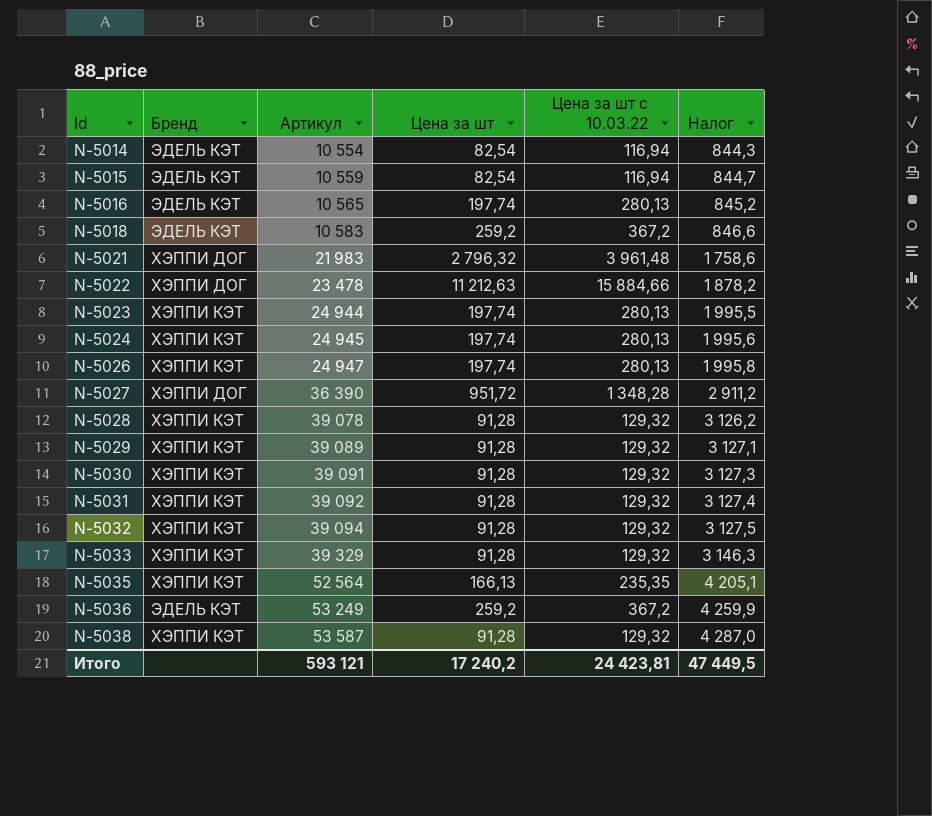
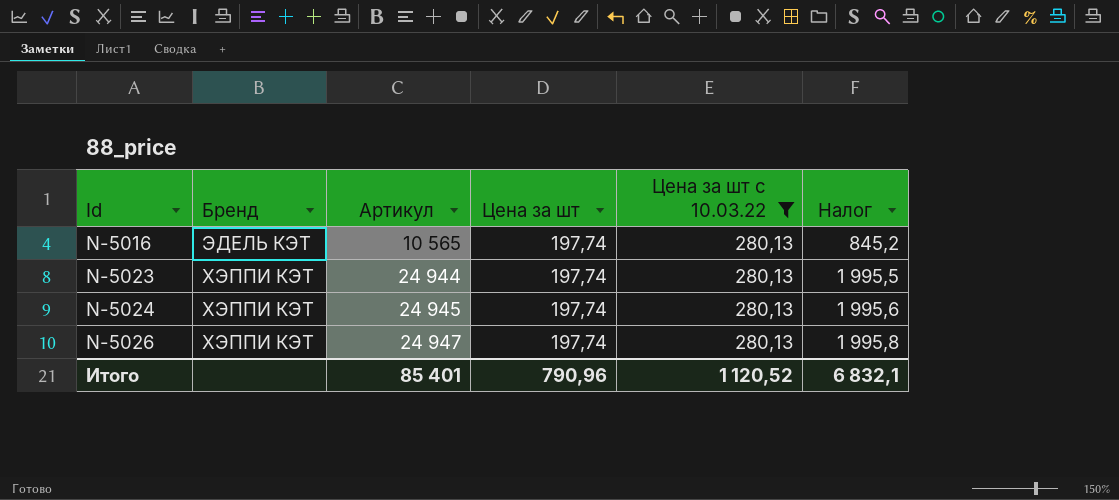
filter: none -> Цена за шт с 10.03.22 = 280,13
Итого | Артикул: 593 121 -> 85 401
Итого | Цена за шт: 17 240,2 -> 790,96
Итого | Цена за шт с 10.03.22: 24 423,81 -> 1 120,52
Итого | Налог: 47 449,5 -> 6 832,1

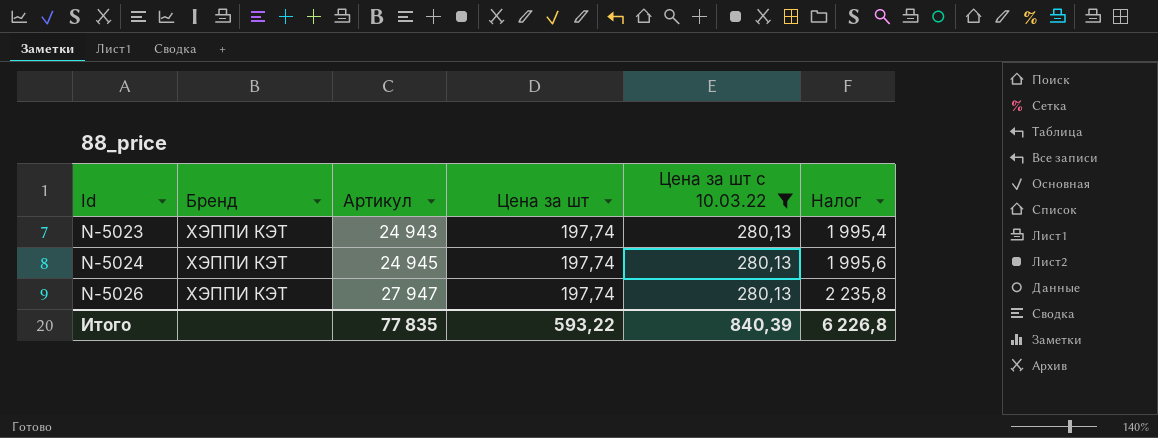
row N-5016: ЭДЕЛЬ КЭТ | 10 565 | 197,74 | 280,13 | 845,2 -> none
N-5023 | Артикул: 24 944 -> 24 943
N-5023 | Налог: 1 995,5 -> 1 995,4
N-5026 | Артикул: 24 947 -> 27 947
N-5026 | Налог: 1 995,8 -> 2 235,8
Итого | Артикул: 85 401 -> 77 835
Итого | Цена за шт: 790,96 -> 593,22
Итого | Цена за шт с 10.03.22: 1 120,52 -> 840,39
Итого | Налог: 6 832,1 -> 6 226,8

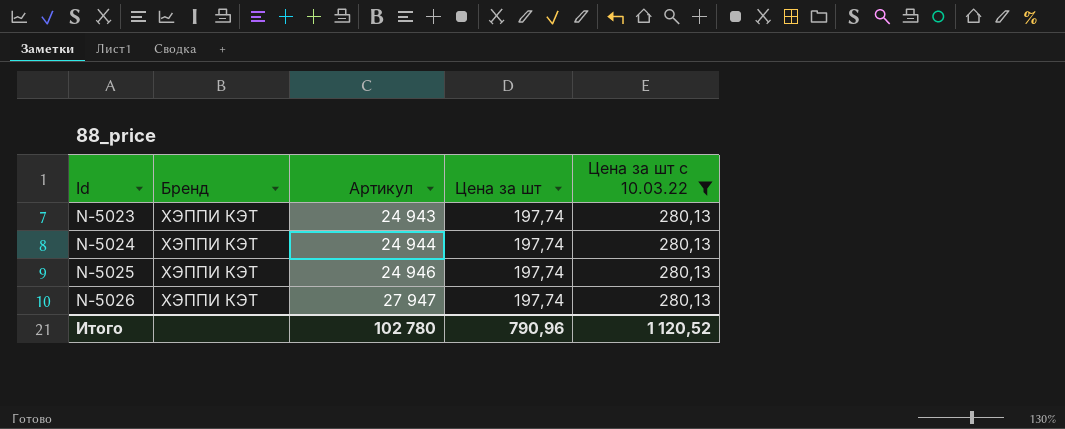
column Налог | formula: [Артикул] * 0,08 -> none
N-5024 | Артикул: 24 945 -> 24 944
row N-5025: none -> ХЭППИ КЭТ | 24 946 | 197,74 | 280,13
Итого | Артикул: 77 835 -> 102 780
Итого | Цена за шт: 593,22 -> 790,96
Итого | Цена за шт с 10.03.22: 840,39 -> 1 120,52

